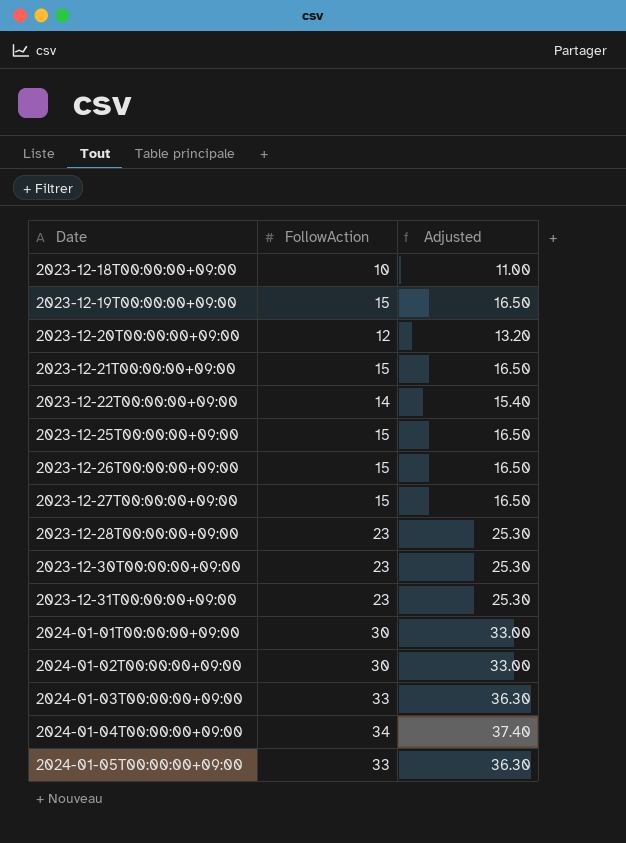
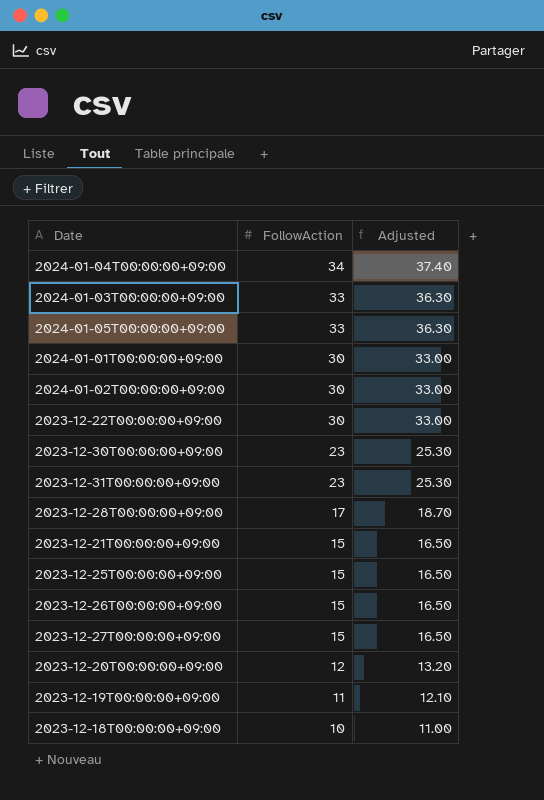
row order: Date ascending -> FollowAction descending
2023-12-22T00:00:00+09:00 | FollowAction: 14 -> 30
2023-12-22T00:00:00+09:00 | Adjusted: 15.40 -> 33.00
2023-12-28T00:00:00+09:00 | FollowAction: 23 -> 17
2023-12-28T00:00:00+09:00 | Adjusted: 25.30 -> 18.70
2023-12-19T00:00:00+09:00 | FollowAction: 15 -> 11
2023-12-19T00:00:00+09:00 | Adjusted: 16.50 -> 12.10

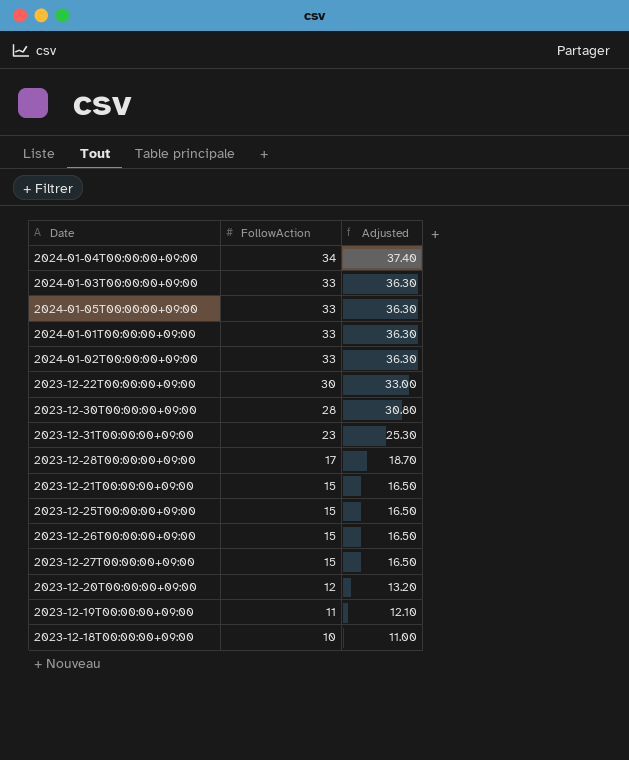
2024-01-01T00:00:00+09:00 | FollowAction: 30 -> 33
2024-01-01T00:00:00+09:00 | Adjusted: 33.00 -> 36.30
2024-01-02T00:00:00+09:00 | FollowAction: 30 -> 33
2024-01-02T00:00:00+09:00 | Adjusted: 33.00 -> 36.30
2023-12-30T00:00:00+09:00 | FollowAction: 23 -> 28
2023-12-30T00:00:00+09:00 | Adjusted: 25.30 -> 30.80

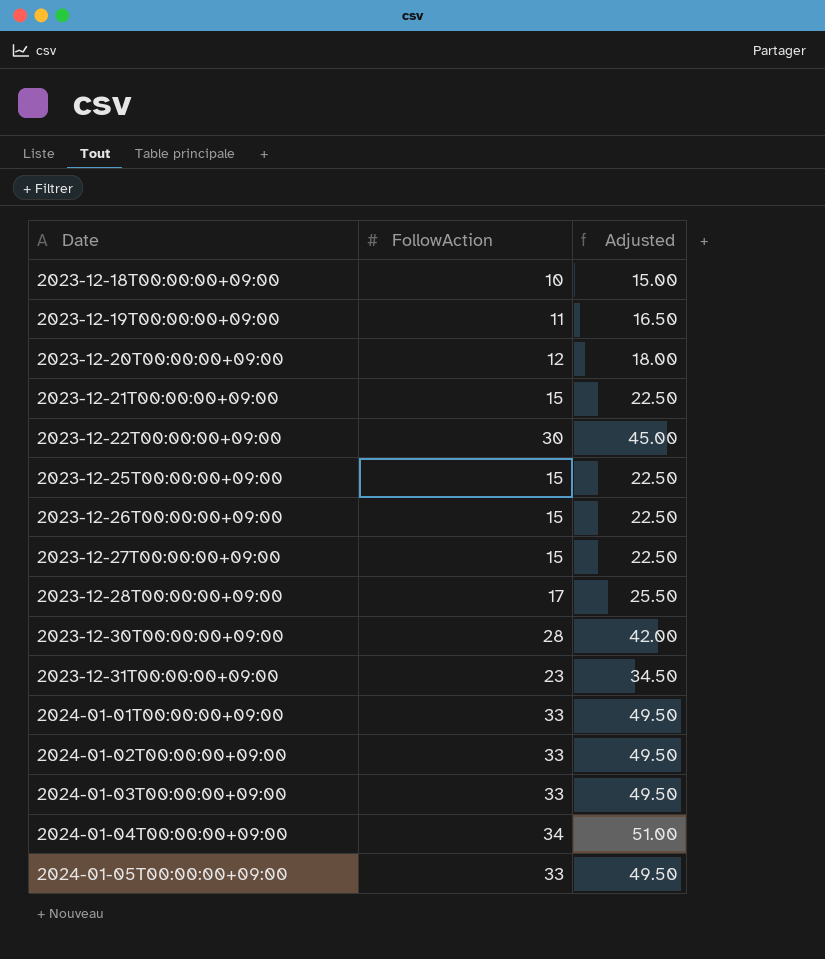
row order: FollowAction descending -> Date ascending
column Adjusted | formula: [FollowAction] * 1.1 -> [FollowAction] * 1.5

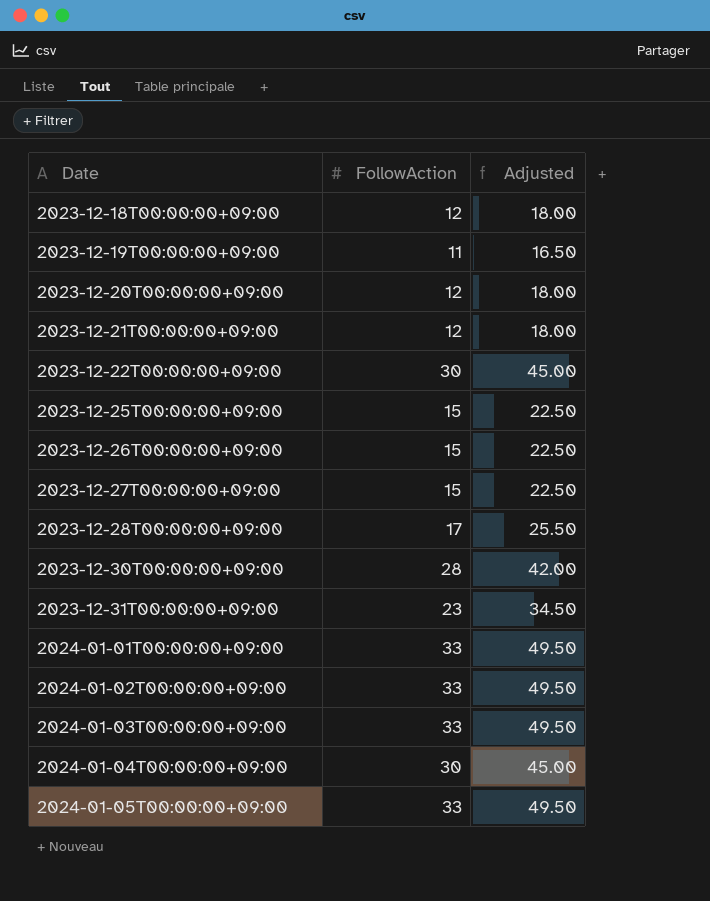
2023-12-18T00:00:00+09:00 | FollowAction: 10 -> 12
2023-12-18T00:00:00+09:00 | Adjusted: 15.00 -> 18.00
2023-12-21T00:00:00+09:00 | FollowAction: 15 -> 12
2023-12-21T00:00:00+09:00 | Adjusted: 22.50 -> 18.00
2024-01-04T00:00:00+09:00 | FollowAction: 34 -> 30
2024-01-04T00:00:00+09:00 | Adjusted: 51.00 -> 45.00

